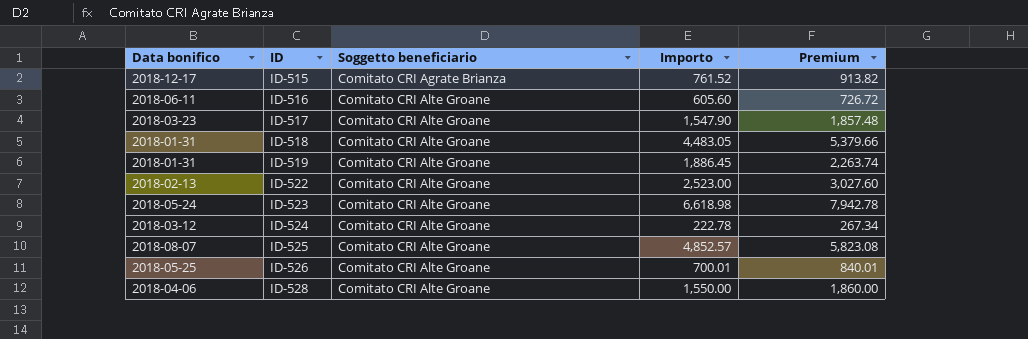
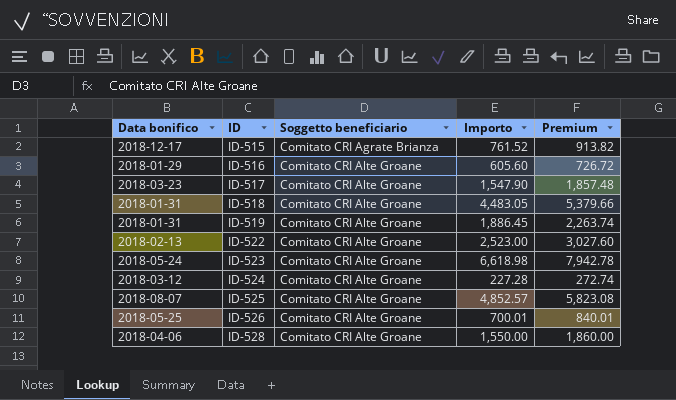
ID-516 | Data bonifico: 2018-06-11 -> 2018-01-29
ID-524 | Importo: 222.78 -> 227.28
ID-524 | Premium: 267.34 -> 272.74

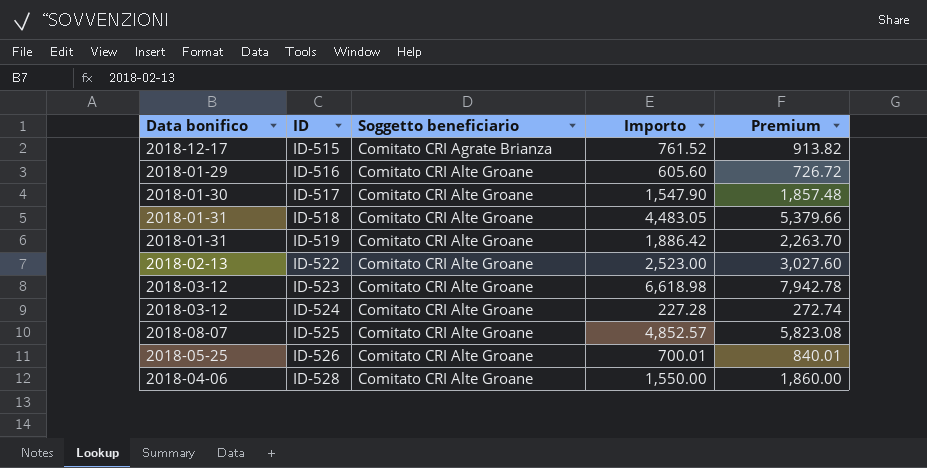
ID-517 | Data bonifico: 2018-03-23 -> 2018-01-30
ID-519 | Importo: 1,886.45 -> 1,886.42
ID-519 | Premium: 2,263.74 -> 2,263.70
ID-523 | Data bonifico: 2018-05-24 -> 2018-03-12

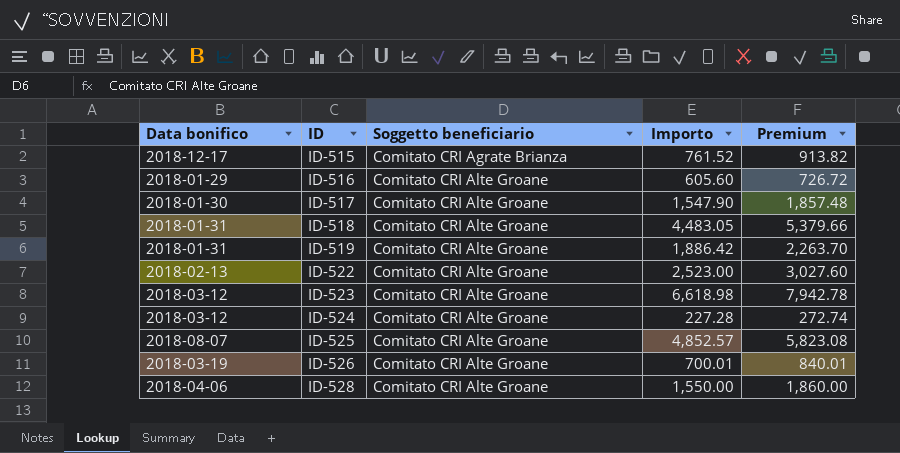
ID-526 | Data bonifico: 2018-05-25 -> 2018-03-19

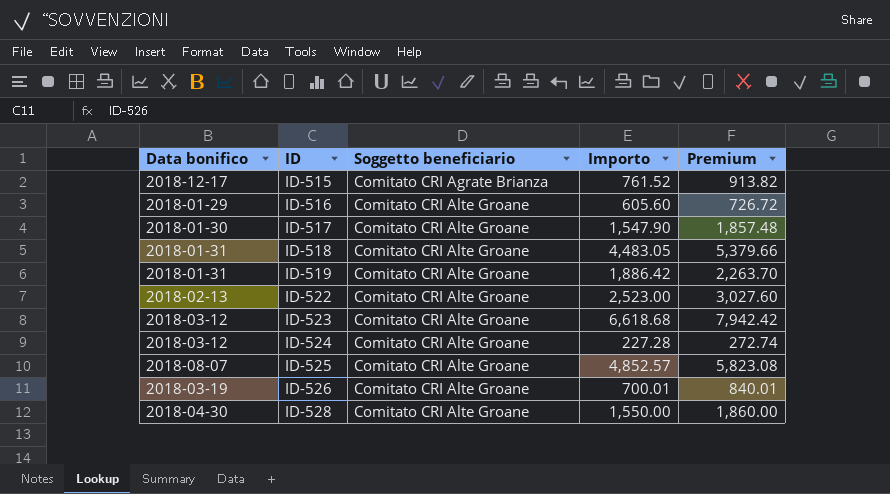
ID-523 | Importo: 6,618.98 -> 6,618.68
ID-523 | Premium: 7,942.78 -> 7,942.42
ID-528 | Data bonifico: 2018-04-06 -> 2018-04-30

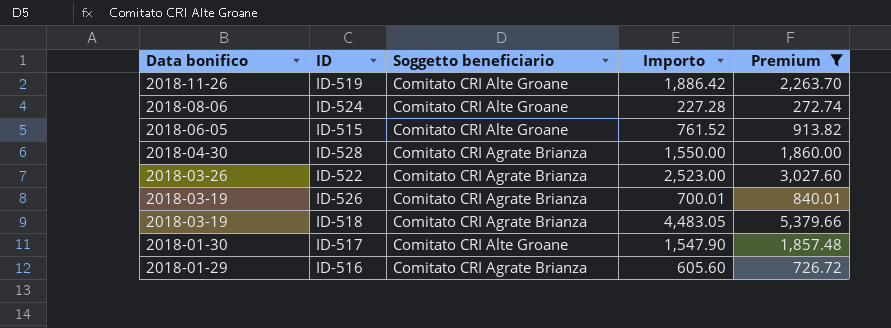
filter: none -> Premium <= 5,379.66
row order: ID ascending -> Data bonifico descending
ID-519 | Data bonifico: 2018-01-31 -> 2018-11-26
ID-524 | Data bonifico: 2018-03-12 -> 2018-08-06
ID-515 | Data bonifico: 2018-12-17 -> 2018-06-05
ID-515 | Soggetto beneficiario: Comitato CRI Agrate Brianza -> Comitato CRI Alte Groane
ID-528 | Soggetto beneficiario: Comitato CRI Alte Groane -> Comitato CRI Agrate Brianza
ID-522 | Data bonifico: 2018-02-13 -> 2018-03-26
ID-522 | Soggetto beneficiario: Comitato CRI Alte Groane -> Comitato CRI Agrate Brianza
ID-526 | Soggetto beneficiario: Comitato CRI Alte Groane -> Comitato CRI Agrate Brianza
ID-518 | Data bonifico: 2018-01-31 -> 2018-03-19
ID-518 | Soggetto beneficiario: Comitato CRI Alte Groane -> Comitato CRI Agrate Brianza
ID-516 | Soggetto beneficiario: Comitato CRI Alte Groane -> Comitato CRI Agrate Brianza

